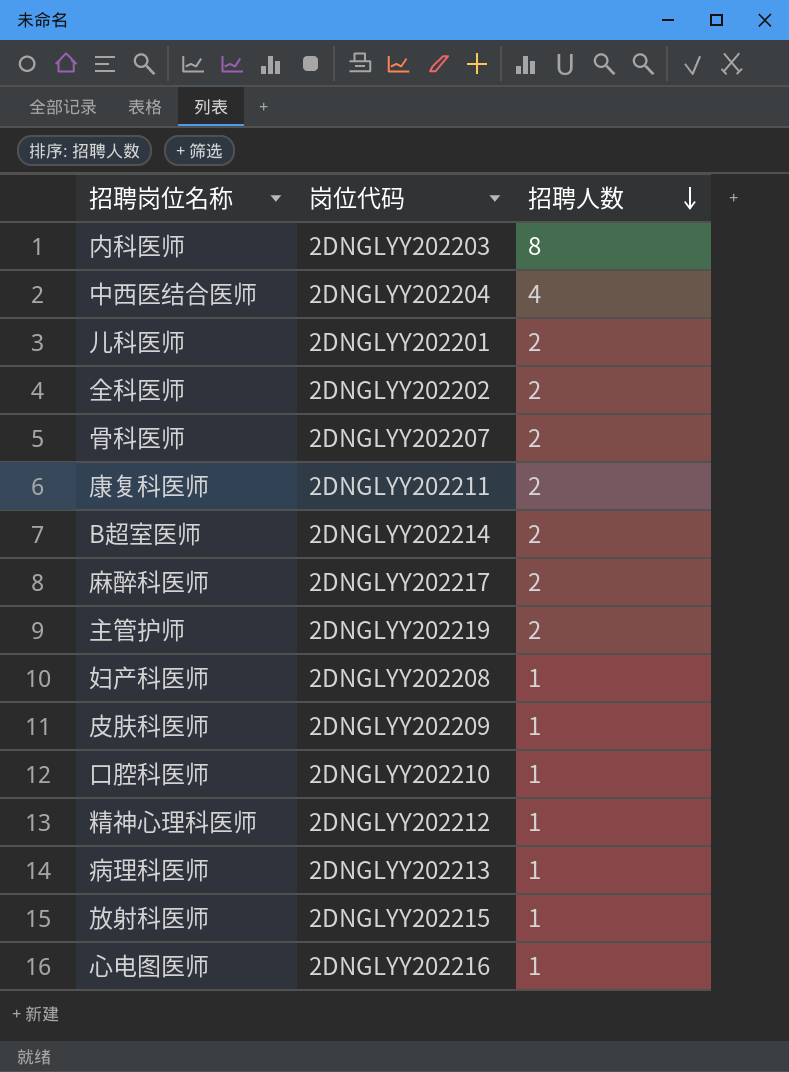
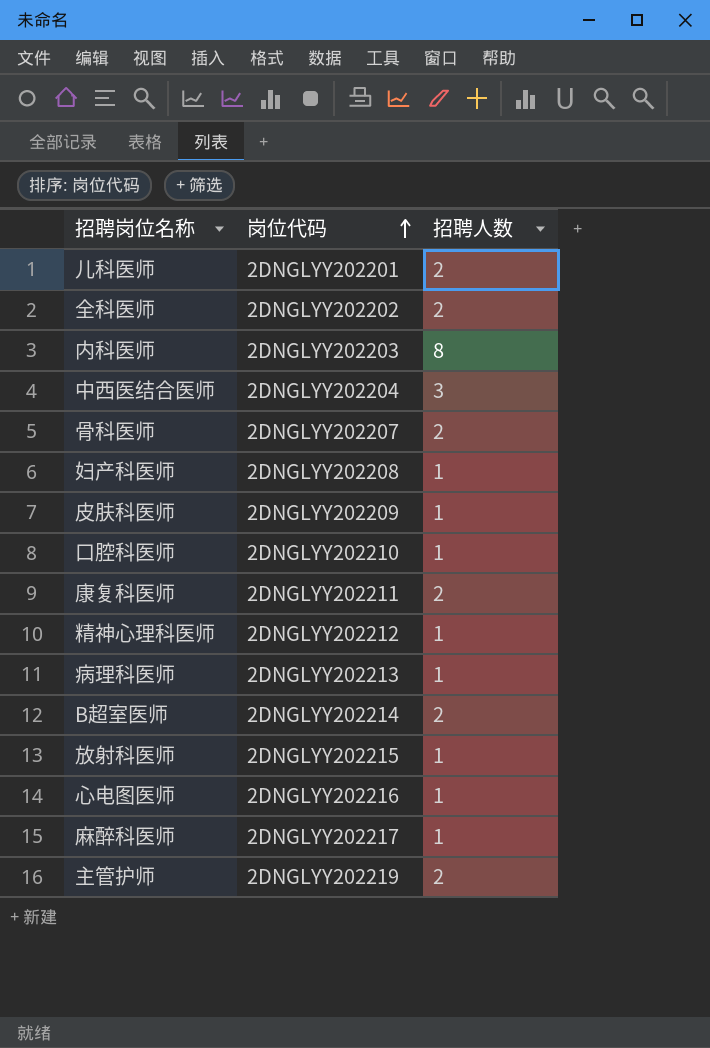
row order: 招聘人数 descending -> 岗位代码 ascending
中西医结合医师 | 招聘人数: 4 -> 3
麻醉科医师 | 招聘人数: 2 -> 1

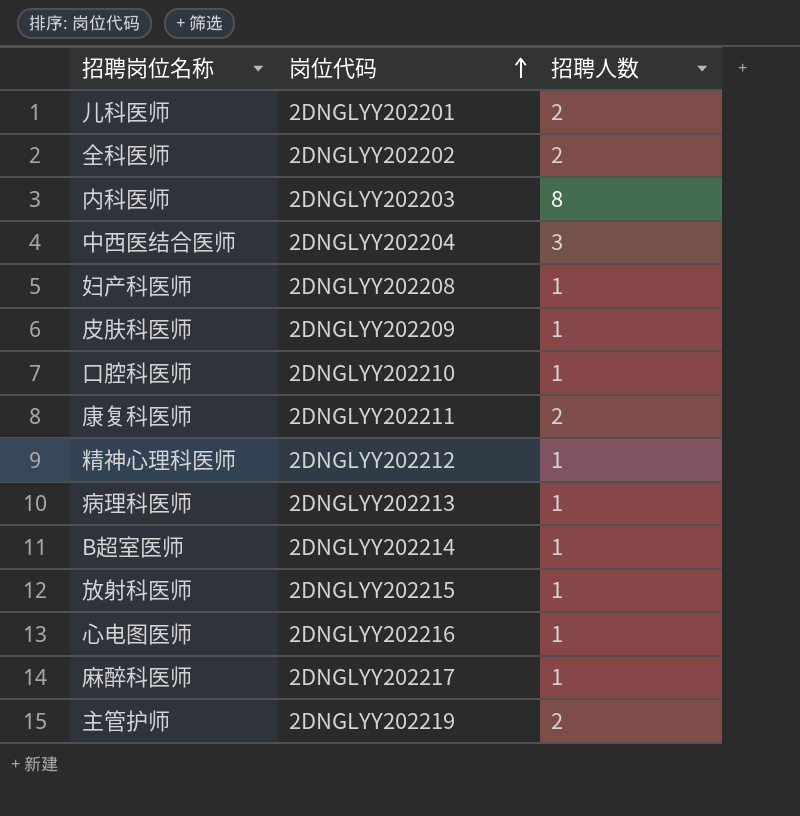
row 骨科医师: 2DNGLYY202207 | 2 -> none
B超室医师 | 招聘人数: 2 -> 1

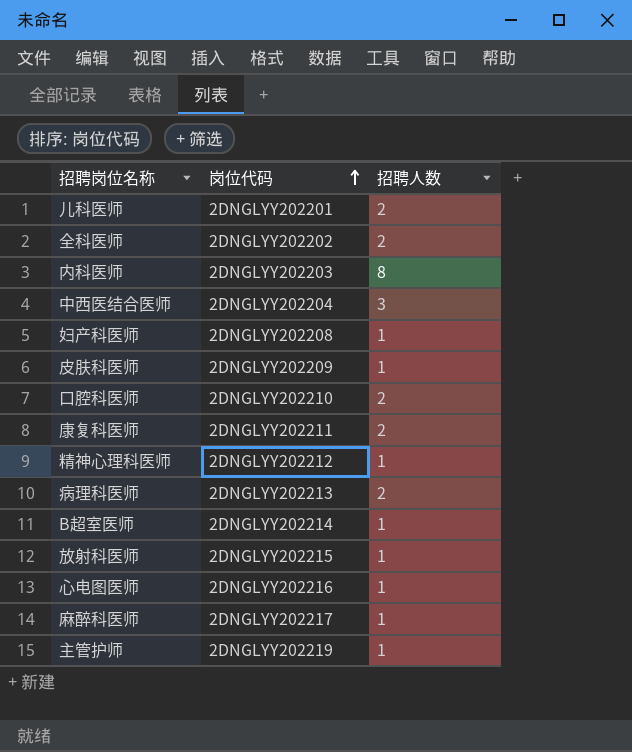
口腔科医师 | 招聘人数: 1 -> 2
病理科医师 | 招聘人数: 1 -> 2
主管护师 | 招聘人数: 2 -> 1

